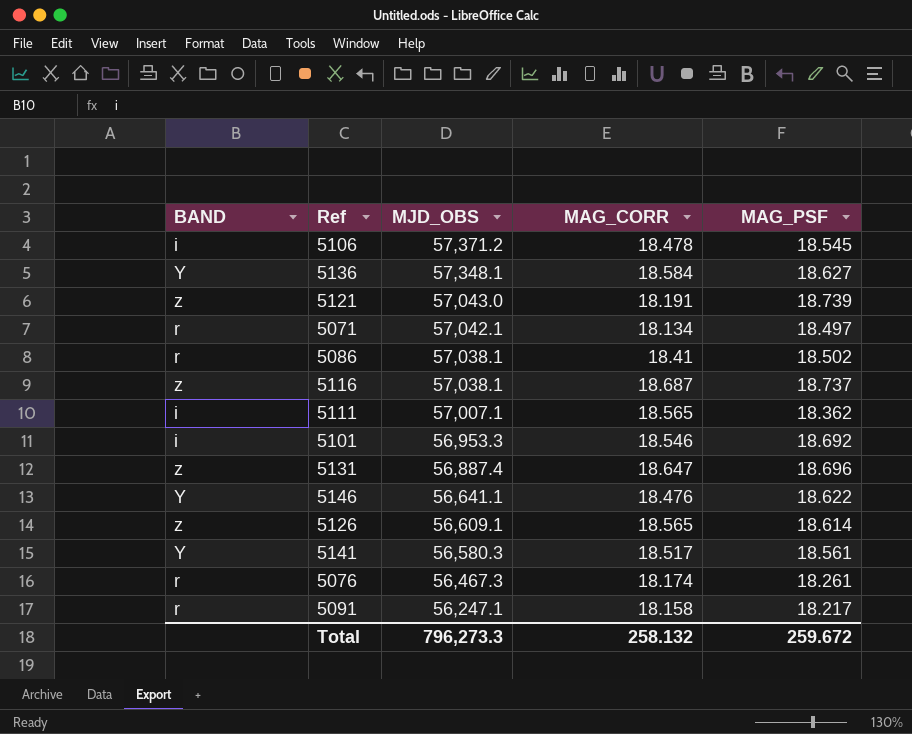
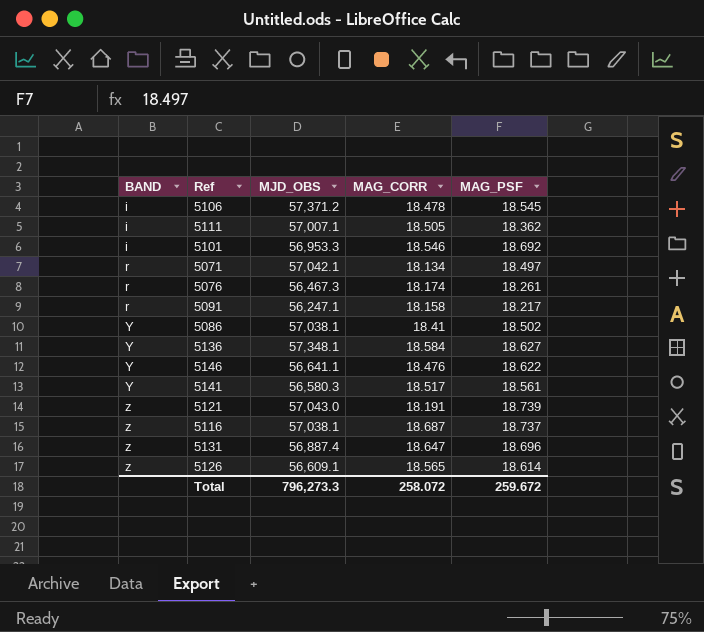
row order: MJD_OBS descending -> BAND ascending
5111 | MAG_CORR: 18.565 -> 18.505
5086 | BAND: r -> Y
Total | MAG_CORR: 258.132 -> 258.072

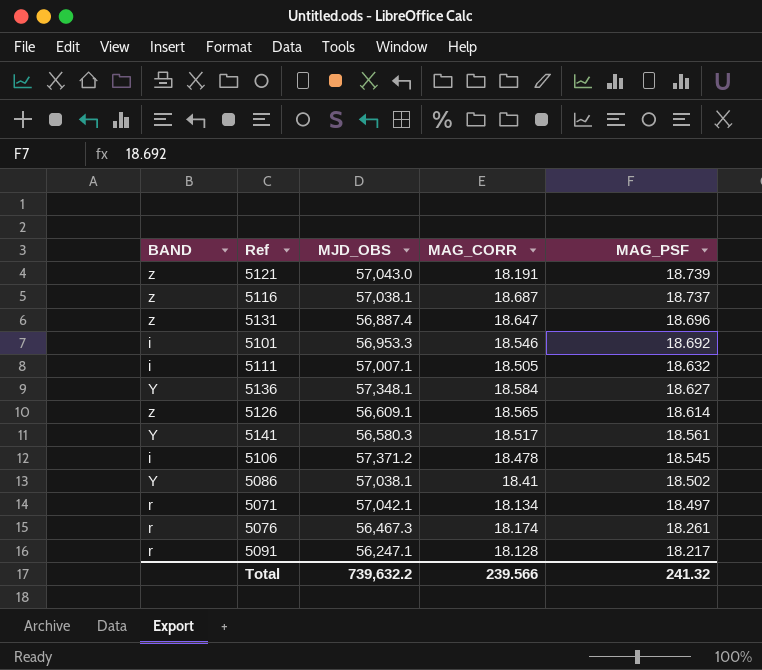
row order: BAND ascending -> MAG_PSF descending
row 5146: Y | 56,641.1 | 18.476 | 18.622 -> none
5111 | MAG_PSF: 18.362 -> 18.632
5091 | MAG_CORR: 18.158 -> 18.128
Total | MJD_OBS: 796,273.3 -> 739,632.2
Total | MAG_CORR: 258.072 -> 239.566
Total | MAG_PSF: 259.672 -> 241.32

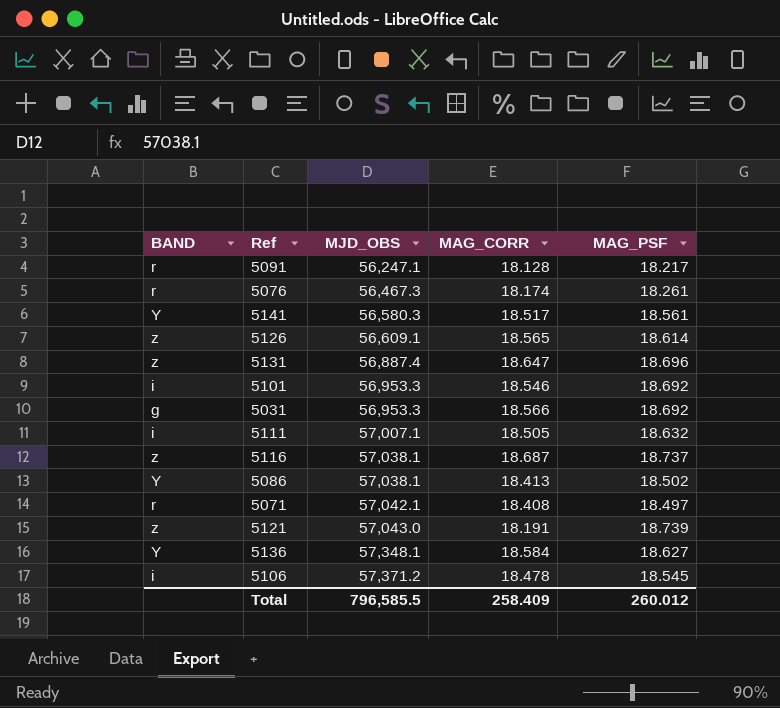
row order: MAG_PSF descending -> MJD_OBS ascending
row 5031: none -> g | 56,953.3 | 18.566 | 18.692
5086 | MAG_CORR: 18.41 -> 18.413
5071 | MAG_CORR: 18.134 -> 18.408
Total | MJD_OBS: 739,632.2 -> 796,585.5
Total | MAG_CORR: 239.566 -> 258.409
Total | MAG_PSF: 241.32 -> 260.012

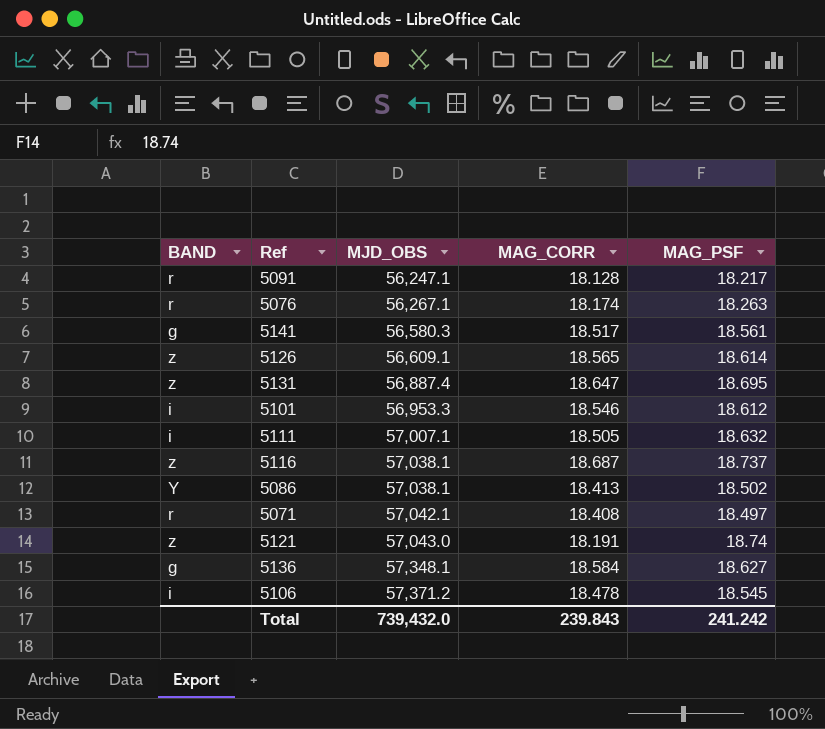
row 5031: g | 56,953.3 | 18.566 | 18.692 -> none
5076 | MJD_OBS: 56,467.3 -> 56,267.1
5076 | MAG_PSF: 18.261 -> 18.263
5141 | BAND: Y -> g
5131 | MAG_PSF: 18.696 -> 18.695
5101 | MAG_PSF: 18.692 -> 18.612
5121 | MAG_PSF: 18.739 -> 18.74
5136 | BAND: Y -> g
Total | MJD_OBS: 796,585.5 -> 739,432.0
Total | MAG_CORR: 258.409 -> 239.843
Total | MAG_PSF: 260.012 -> 241.242

